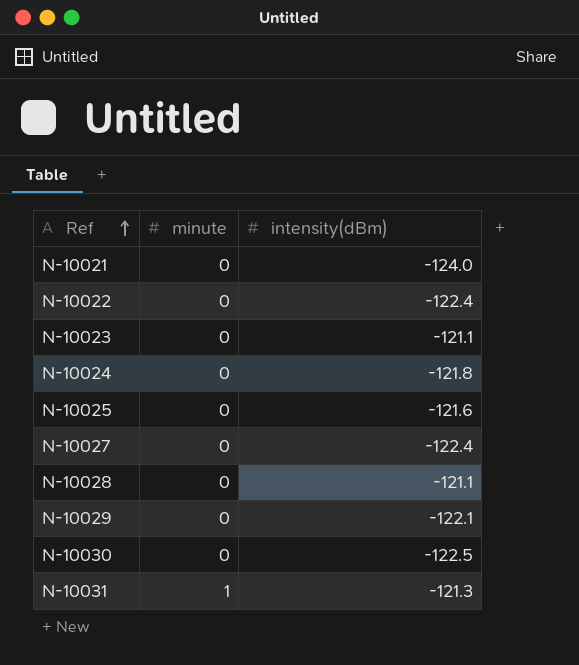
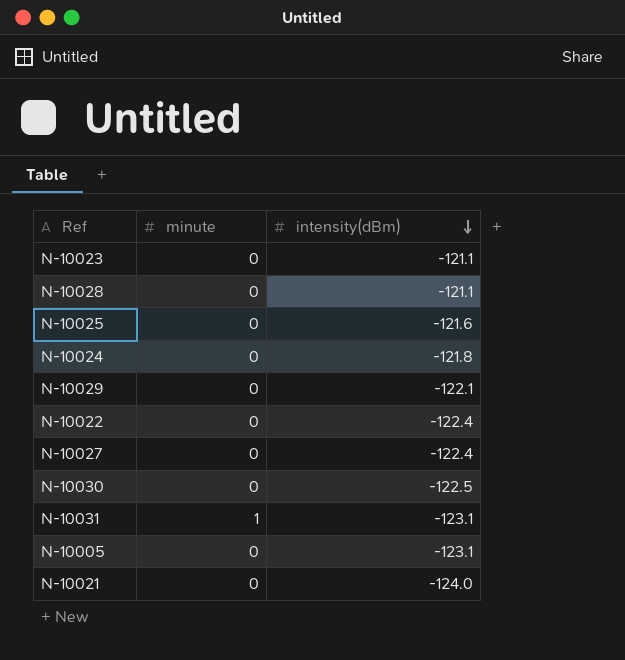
row order: Ref ascending -> intensity(dBm) descending
N-10031 | intensity(dBm): -121.3 -> -123.1
row N-10005: none -> 0 | -123.1

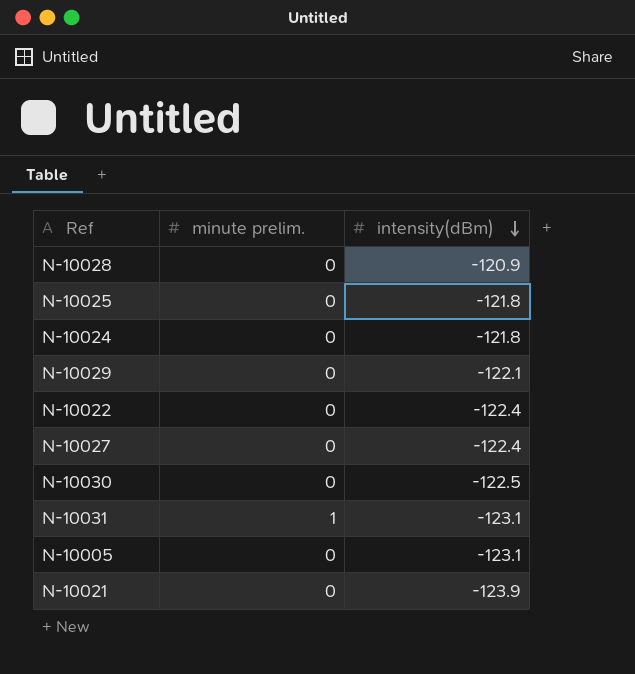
column name: minute -> minute prelim.
row N-10023: 0 | -121.1 -> none
N-10028 | intensity(dBm): -121.1 -> -120.9
N-10025 | intensity(dBm): -121.6 -> -121.8
N-10021 | intensity(dBm): -124.0 -> -123.9

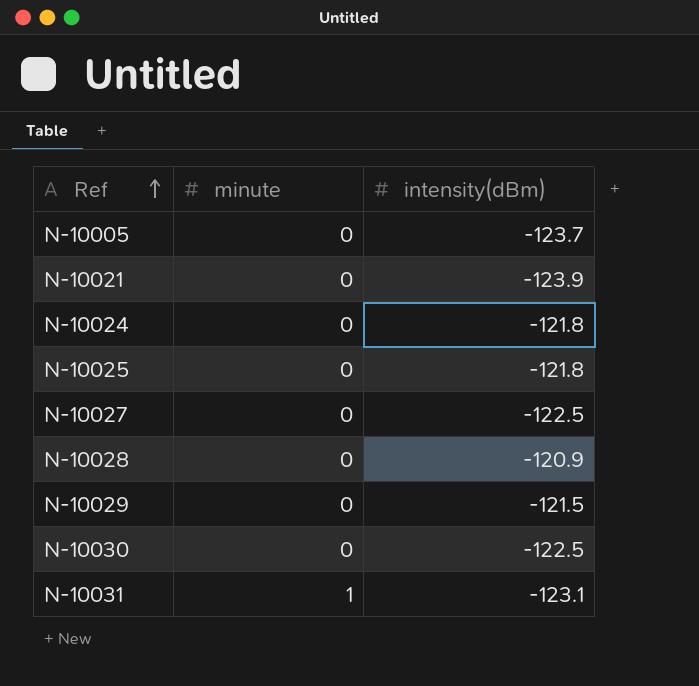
row order: intensity(dBm) descending -> Ref ascending
column name: minute prelim. -> minute
row N-10022: 0 | -122.4 -> none
N-10005 | intensity(dBm): -123.1 -> -123.7
N-10027 | intensity(dBm): -122.4 -> -122.5
N-10029 | intensity(dBm): -122.1 -> -121.5

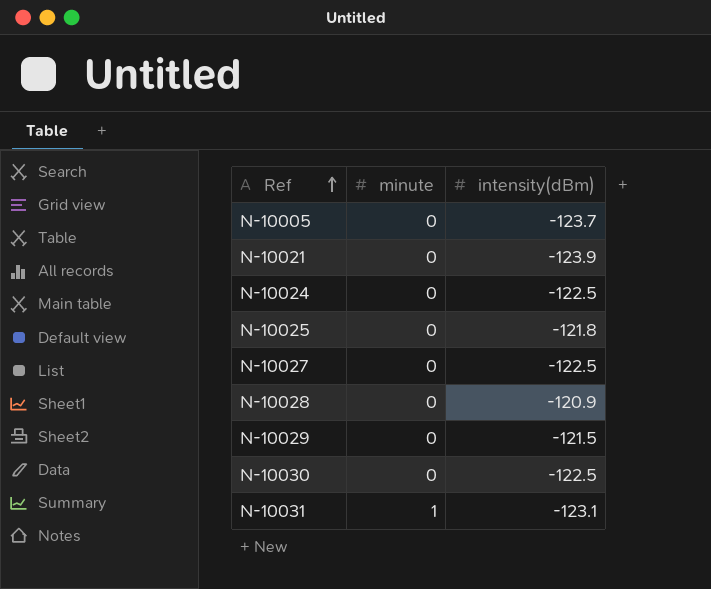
N-10024 | intensity(dBm): -121.8 -> -122.5

